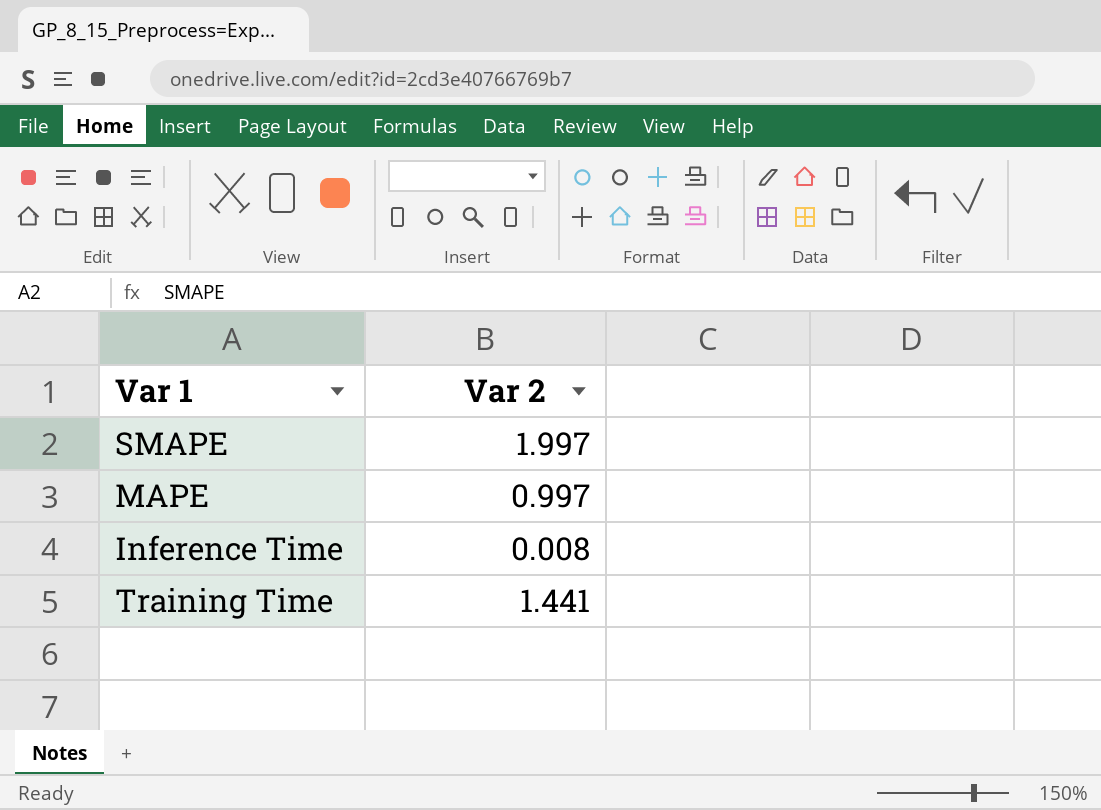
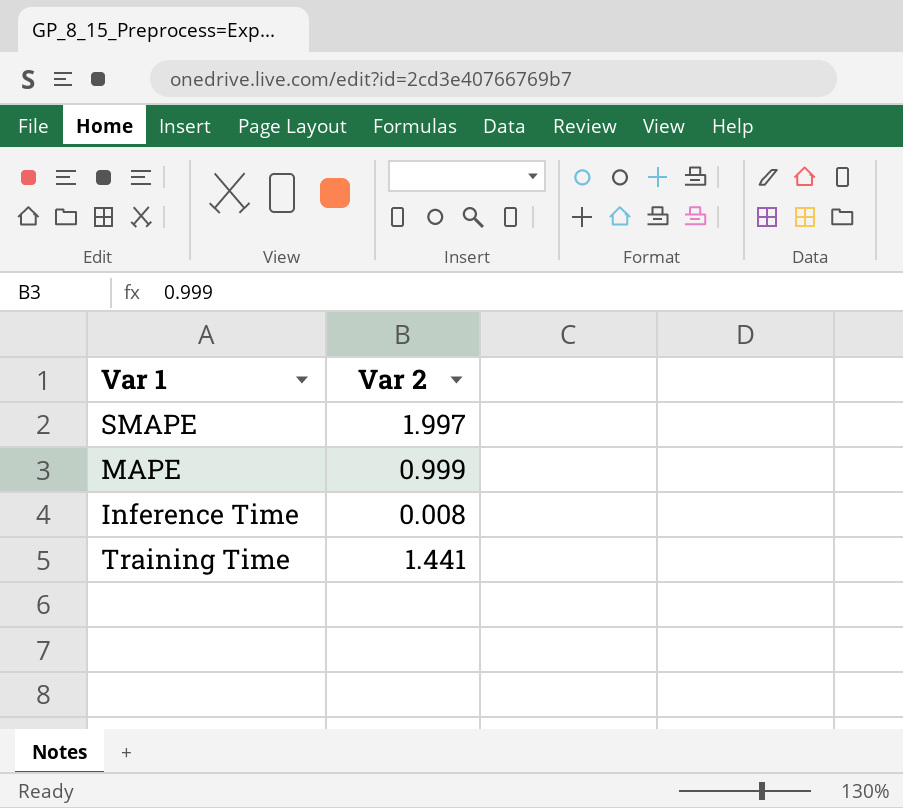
MAPE | Var 2: 0.997 -> 0.999

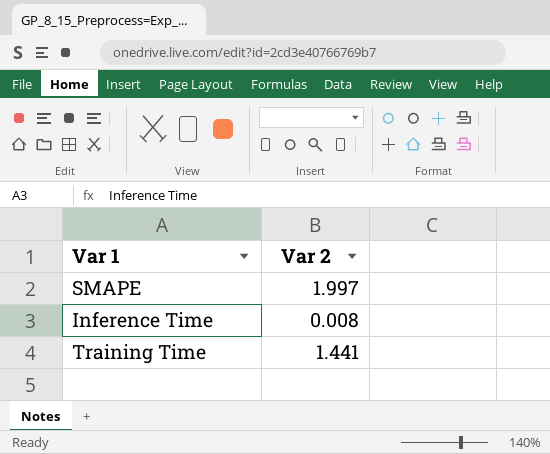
row MAPE: 0.999 -> none

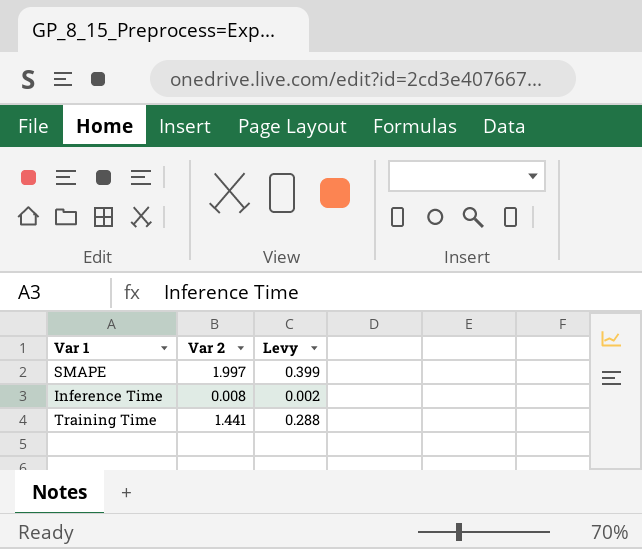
column Levy | formula: none -> [Var 2] * 0.2

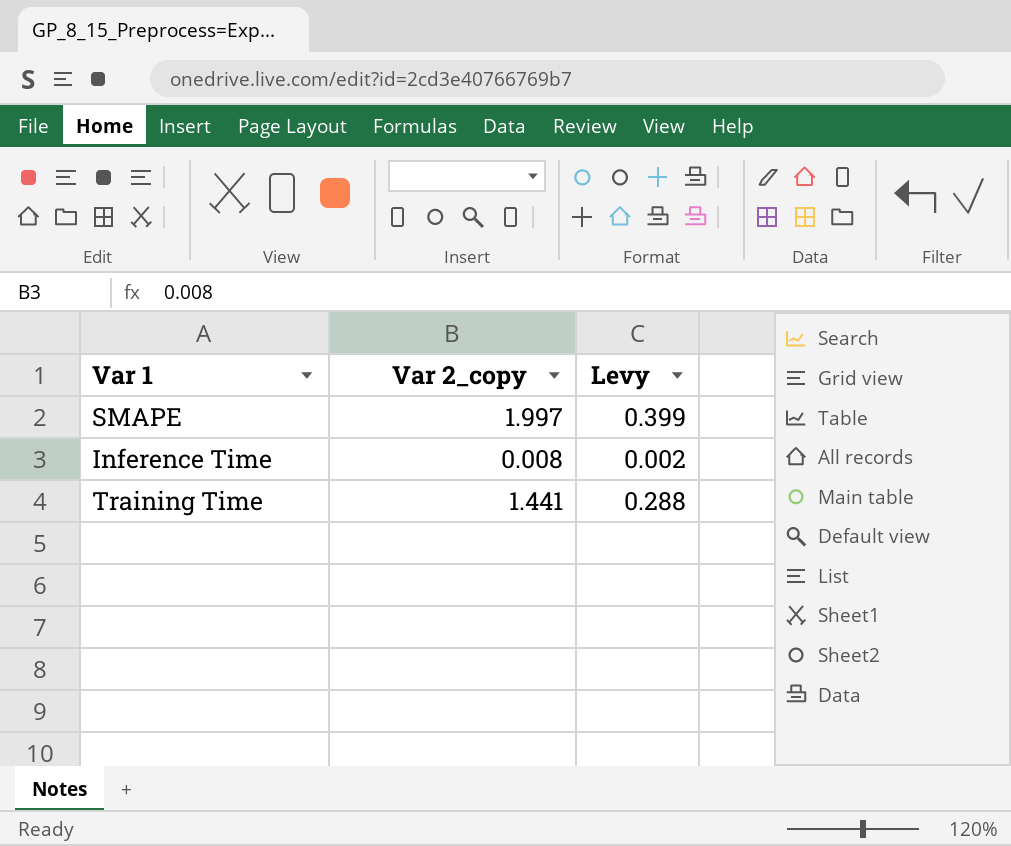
column name: Var 2 -> Var 2_copy

